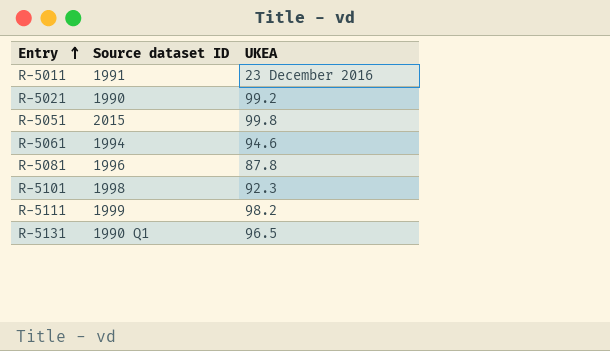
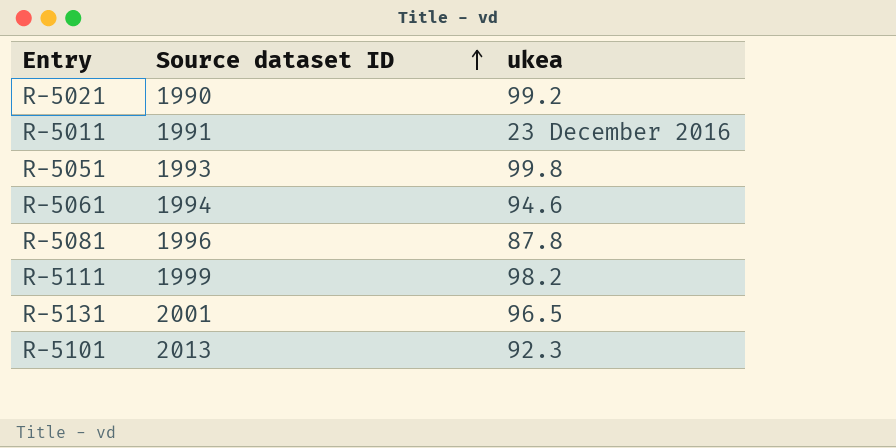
row order: Entry ascending -> Source dataset ID ascending
column name: UKEA -> ukea
R-5051 | Source dataset ID: 2015 -> 1993
R-5131 | Source dataset ID: 1990 Q1 -> 2001
R-5101 | Source dataset ID: 1998 -> 2013

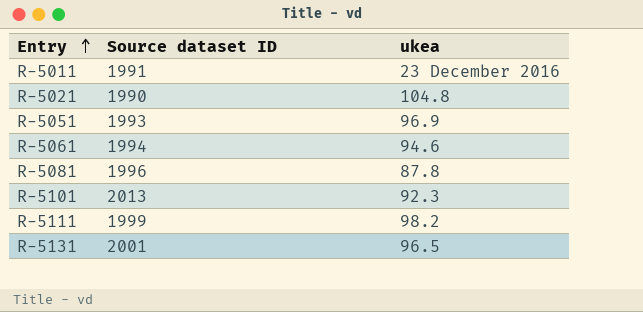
row order: Source dataset ID ascending -> Entry ascending
R-5021 | ukea: 99.2 -> 104.8
R-5051 | ukea: 99.8 -> 96.9

